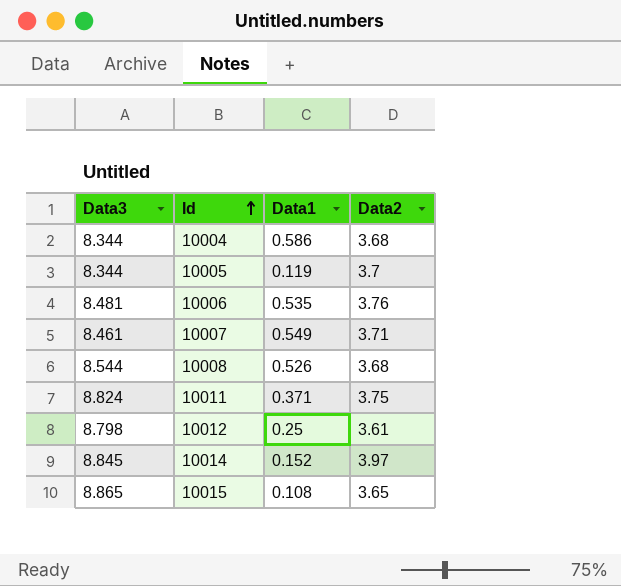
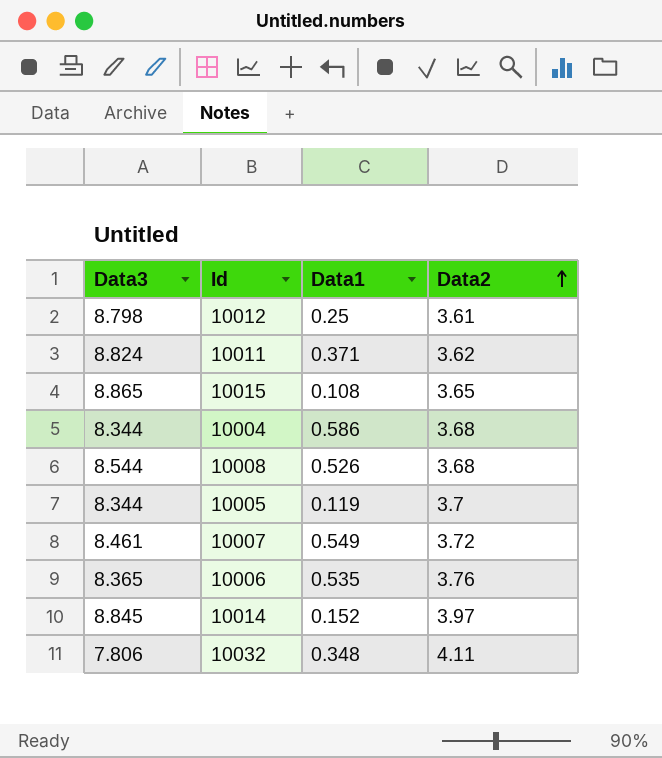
row order: Id ascending -> Data2 ascending
10011 | Data2: 3.75 -> 3.62
10007 | Data2: 3.71 -> 3.72
10006 | Data3: 8.481 -> 8.365
row 10032: none -> 7.806 | 0.348 | 4.11

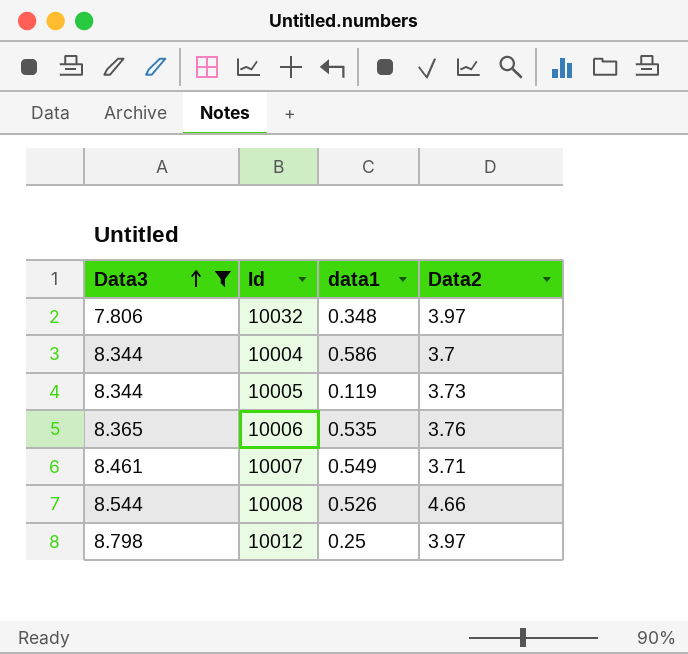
filter: none -> Data3 <= 8.798
row order: Data2 ascending -> Data3 ascending
column name: Data1 -> data1
10032 | Data2: 4.11 -> 3.97
10004 | Data2: 3.68 -> 3.7
10005 | Data2: 3.7 -> 3.73
10007 | Data2: 3.72 -> 3.71
10008 | Data2: 3.68 -> 4.66
10012 | Data2: 3.61 -> 3.97

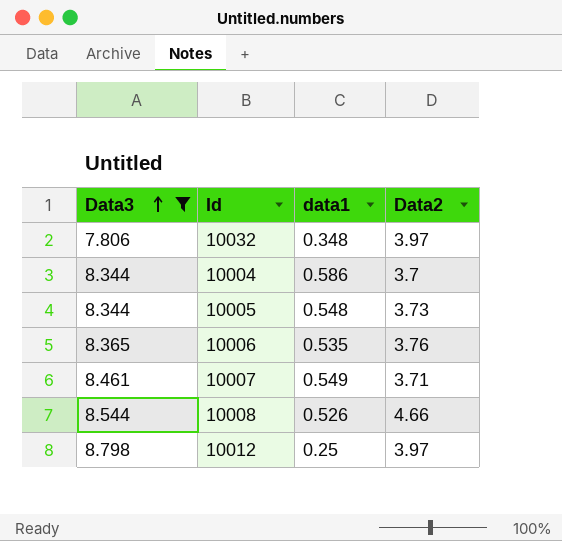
10005 | data1: 0.119 -> 0.548

